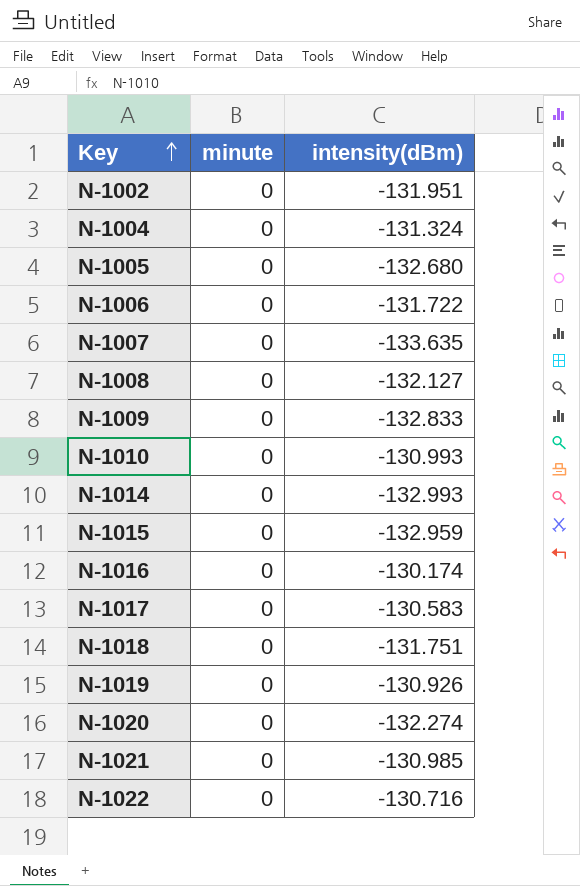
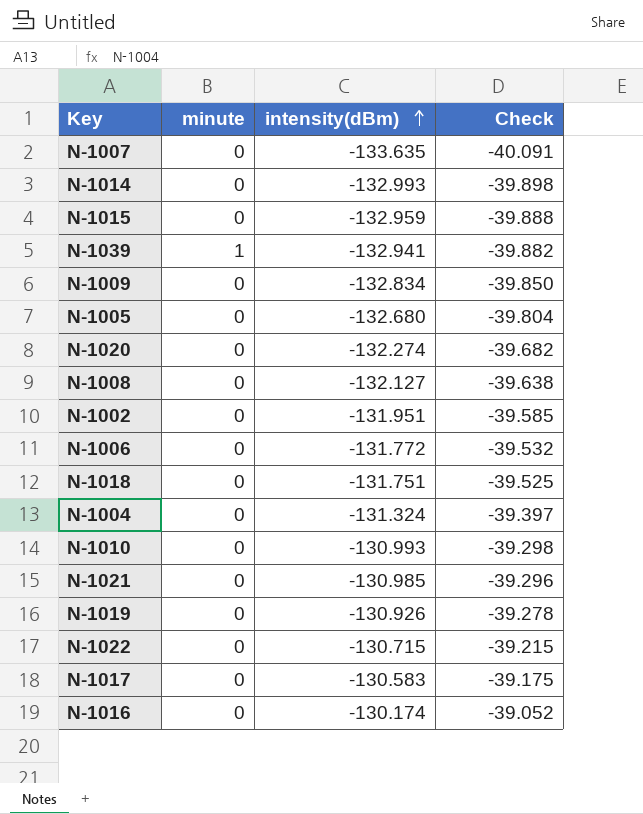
row order: Key ascending -> intensity(dBm) ascending
column Check | formula: none -> [intensity(dBm)] * 0.3
row N-1039: none -> 1 | -132.941 | -39.882
N-1009 | intensity(dBm): -132.833 -> -132.834
N-1006 | intensity(dBm): -131.722 -> -131.772
N-1022 | intensity(dBm): -130.716 -> -130.715

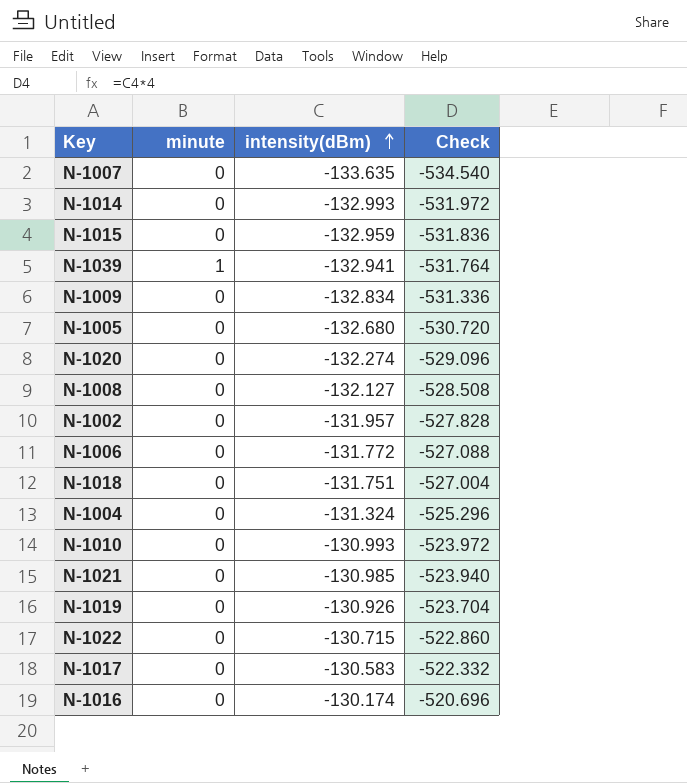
column Check | formula: [intensity(dBm)] * 0.3 -> [intensity(dBm)] * 4
N-1002 | intensity(dBm): -131.951 -> -131.957

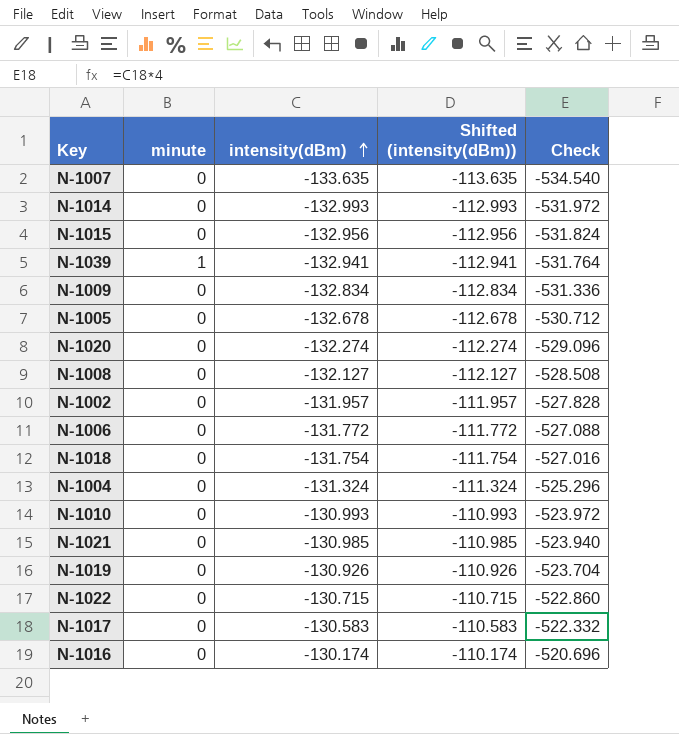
column Shifted (intensity(dBm)) | formula: none -> [intensity(dBm)] + 20
N-1015 | intensity(dBm): -132.959 -> -132.956
N-1015 | Check: -531.836 -> -531.824
N-1005 | intensity(dBm): -132.680 -> -132.678
N-1005 | Check: -530.720 -> -530.712
N-1018 | intensity(dBm): -131.751 -> -131.754
N-1018 | Check: -527.004 -> -527.016

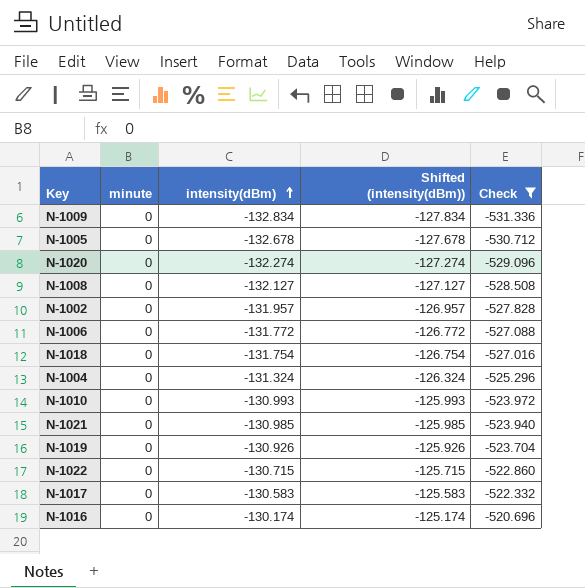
filter: none -> Check >= -531.336
column Shifted (intensity(dBm)) | formula: [intensity(dBm)] + 20 -> [intensity(dBm)] + 5

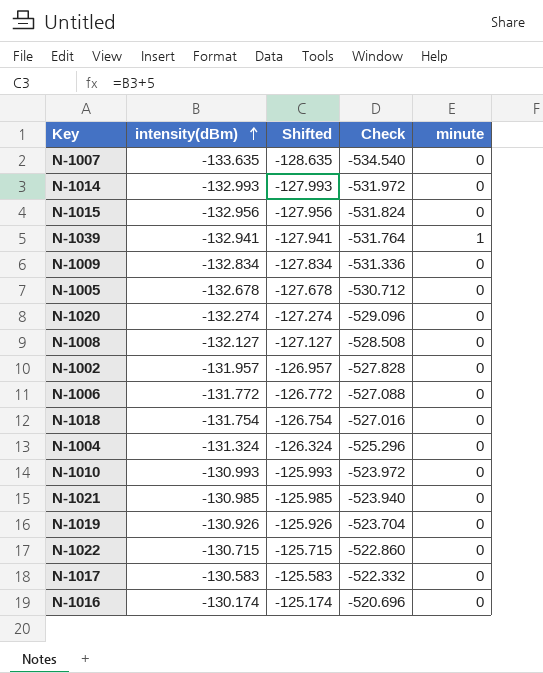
filter: Check >= -531.336 -> none
column name: Shifted (intensity(dBm)) -> Shifted
column minute | position: 2 -> 5

